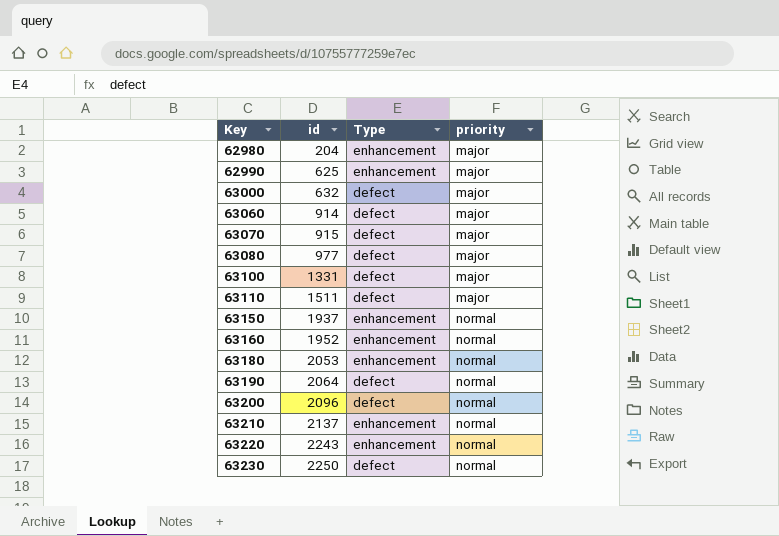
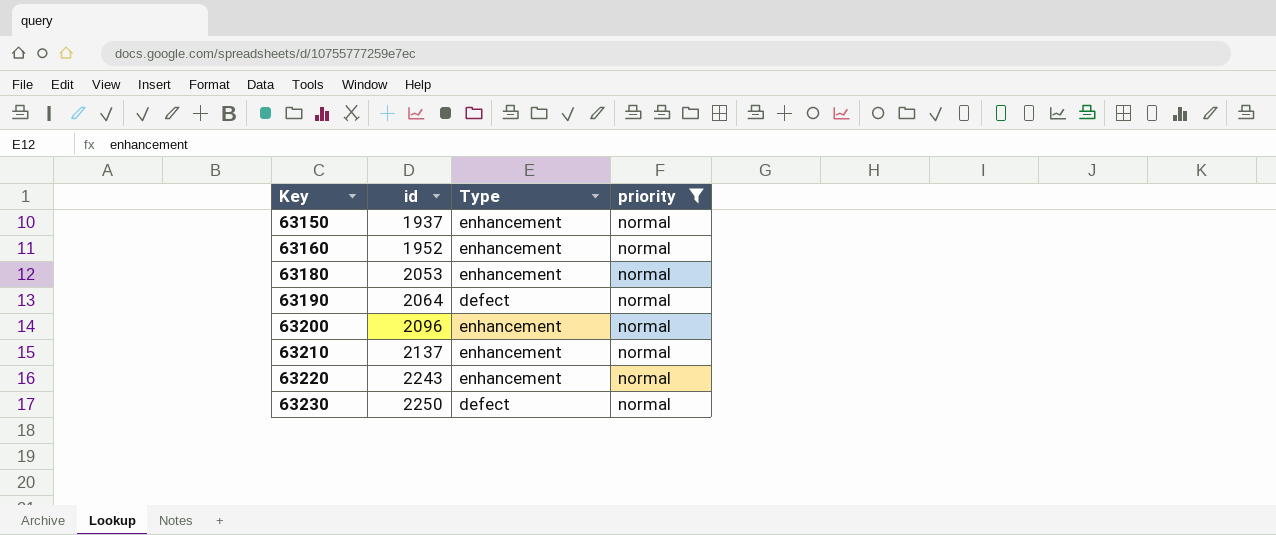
filter: none -> priority = normal
63200 | Type: defect -> enhancement

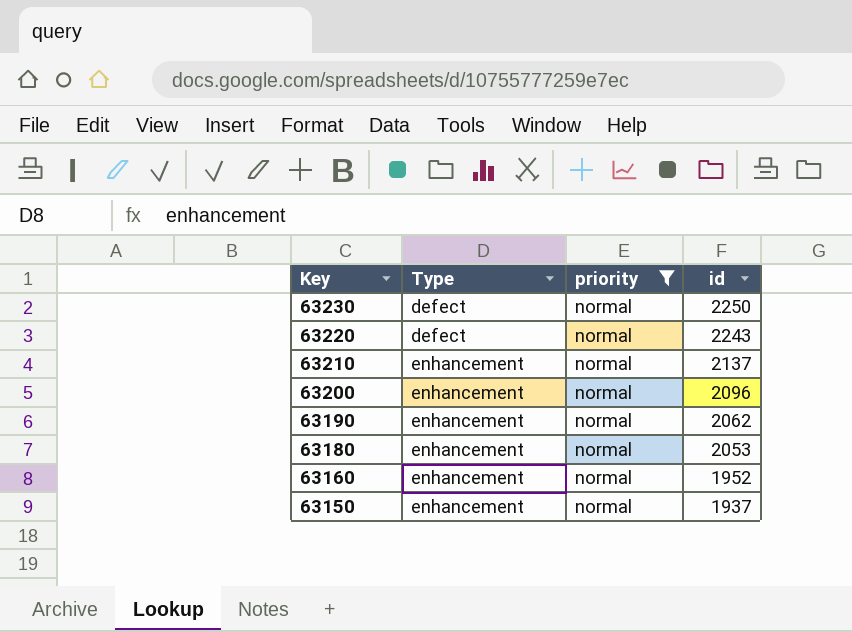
row order: Key ascending -> Key descending
column id | position: 2 -> 4
63220 | Type: enhancement -> defect
63190 | Type: defect -> enhancement
63190 | id: 2064 -> 2062

